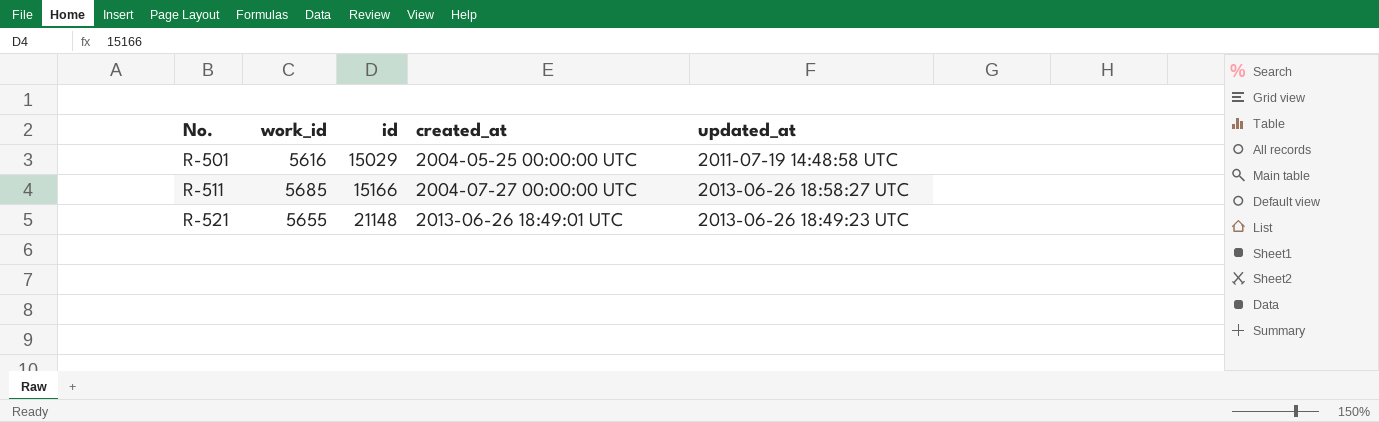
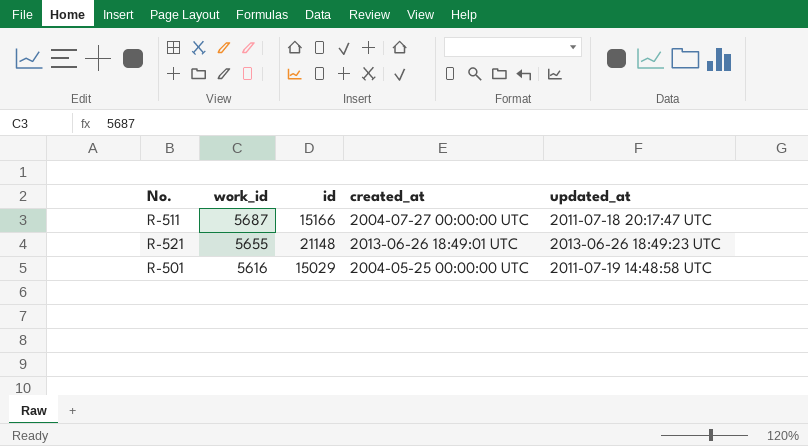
row order: No. ascending -> work_id descending
R-511 | work_id: 5685 -> 5687
R-511 | updated_at: 2013-06-26 18:58:27 UTC -> 2011-07-18 20:17:47 UTC

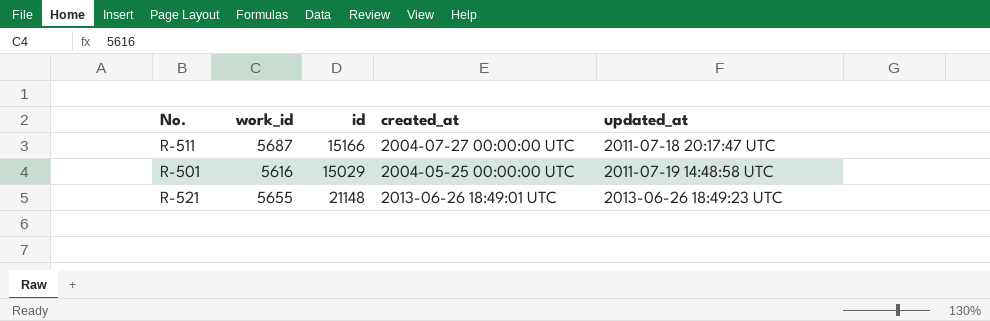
row order: work_id descending -> updated_at ascending

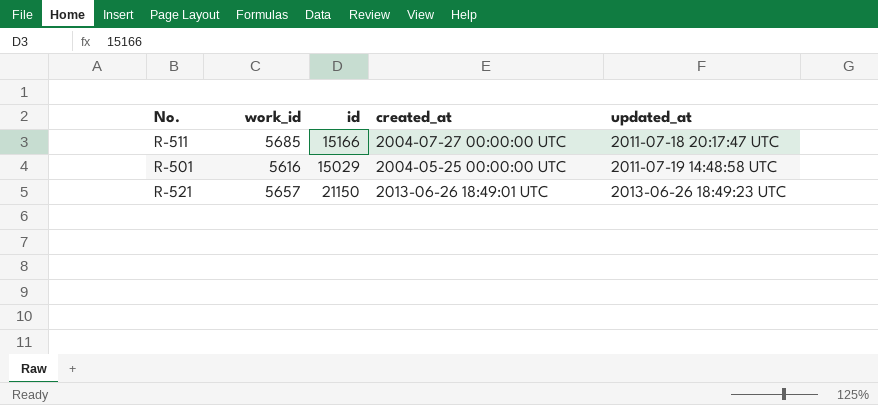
R-511 | work_id: 5687 -> 5685
R-521 | work_id: 5655 -> 5657
R-521 | id: 21148 -> 21150

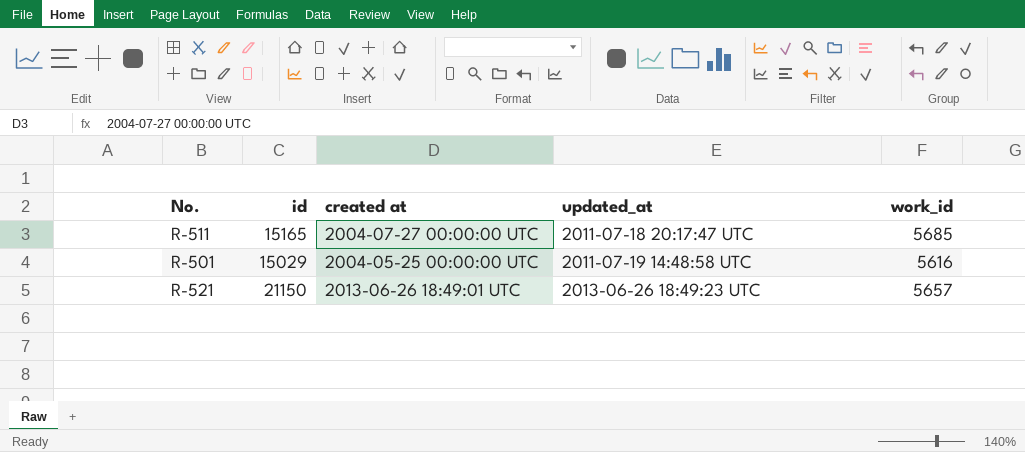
column name: created_at -> created at
column work_id | position: 2 -> 5
R-511 | id: 15166 -> 15165

